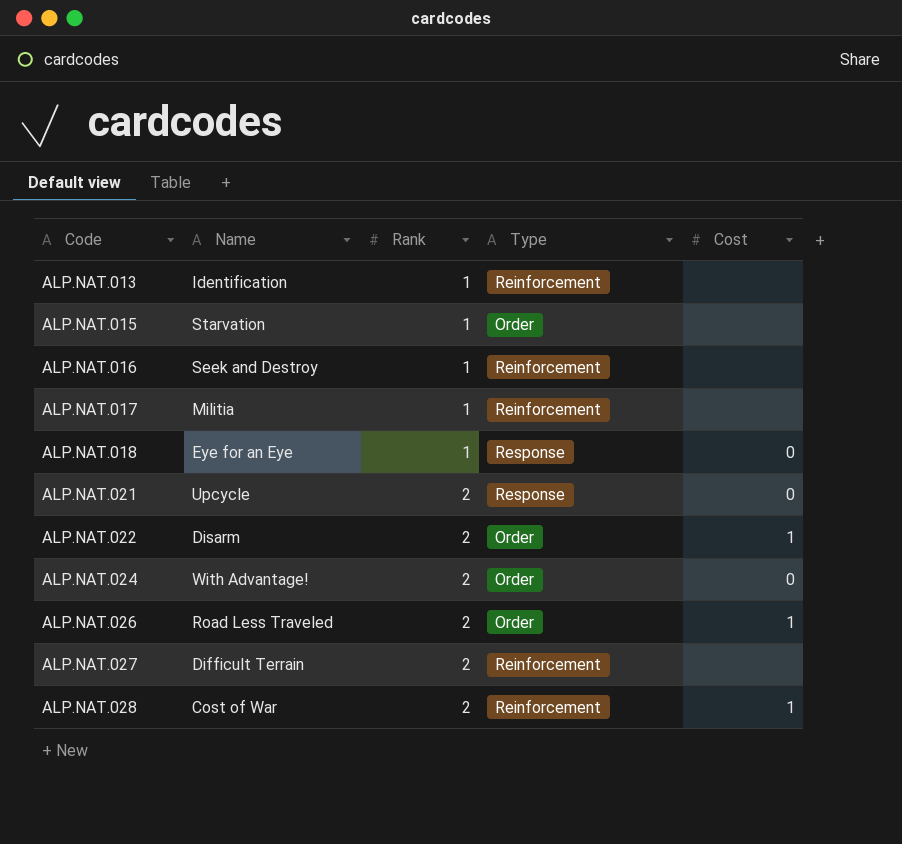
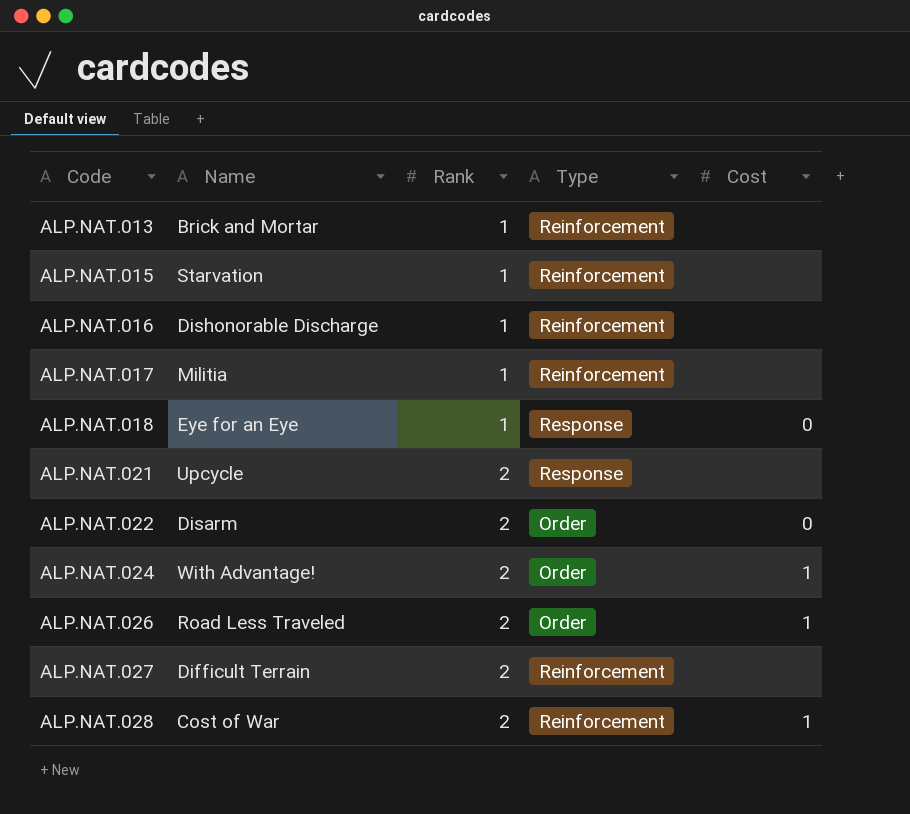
ALP.NAT.013 | Name: Identification -> Brick and Mortar
ALP.NAT.015 | Type: Order -> Reinforcement
ALP.NAT.016 | Name: Seek and Destroy -> Dishonorable Discharge
ALP.NAT.021 | Cost: 0 -> none
ALP.NAT.022 | Cost: 1 -> 0
ALP.NAT.024 | Cost: 0 -> 1

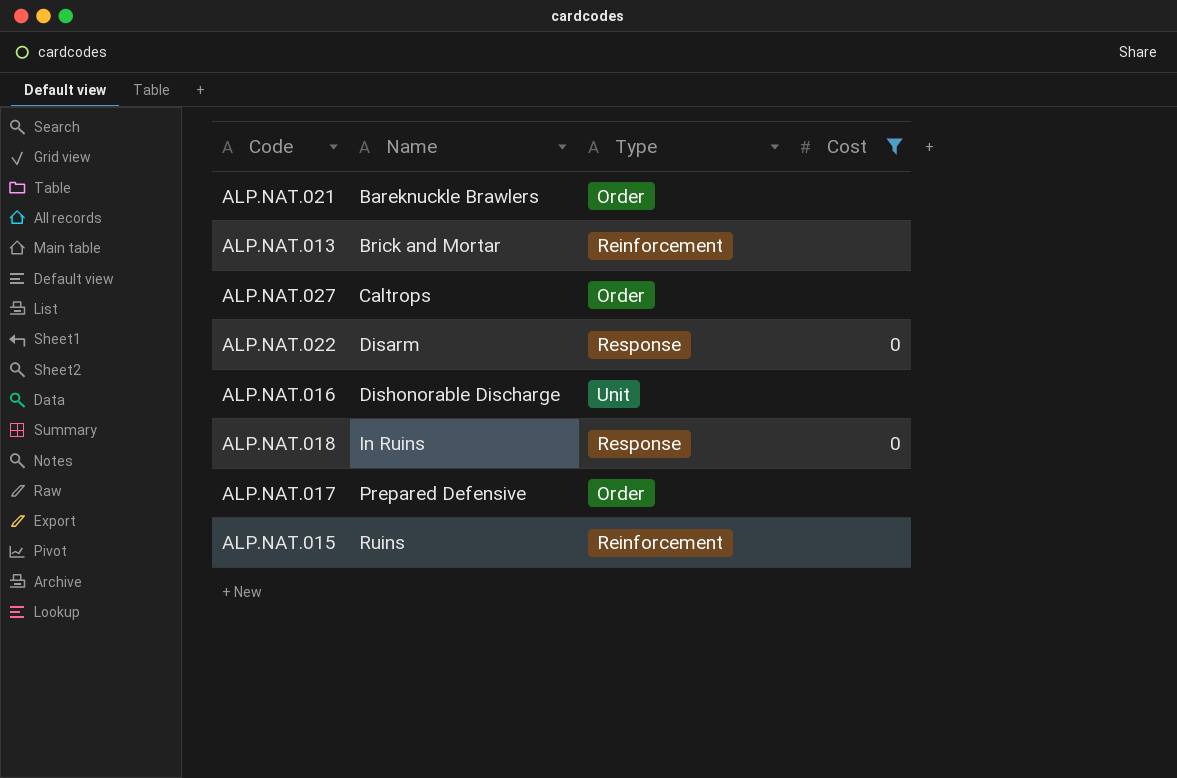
filter: none -> Cost != 1
row order: Code ascending -> Name ascending
column Rank | position: 3 -> none
ALP.NAT.021 | Name: Upcycle -> Bareknuckle Brawlers
ALP.NAT.021 | Type: Response -> Order
ALP.NAT.027 | Name: Difficult Terrain -> Caltrops
ALP.NAT.027 | Type: Reinforcement -> Order
ALP.NAT.022 | Type: Order -> Response
ALP.NAT.016 | Type: Reinforcement -> Unit
ALP.NAT.018 | Name: Eye for an Eye -> In Ruins
ALP.NAT.017 | Name: Militia -> Prepared Defensive
ALP.NAT.017 | Type: Reinforcement -> Order
ALP.NAT.015 | Name: Starvation -> Ruins

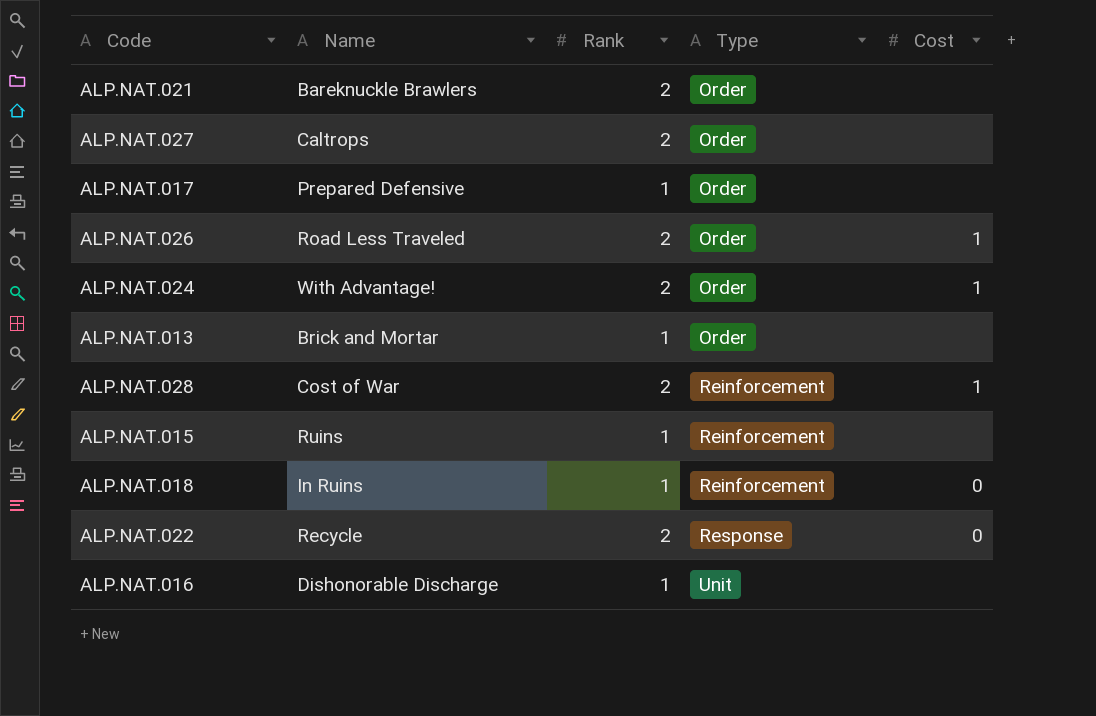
filter: Cost != 1 -> none
row order: Name ascending -> Type ascending
column Rank | position: none -> 3
ALP.NAT.013 | Type: Reinforcement -> Order
ALP.NAT.018 | Type: Response -> Reinforcement
ALP.NAT.022 | Name: Disarm -> Recycle

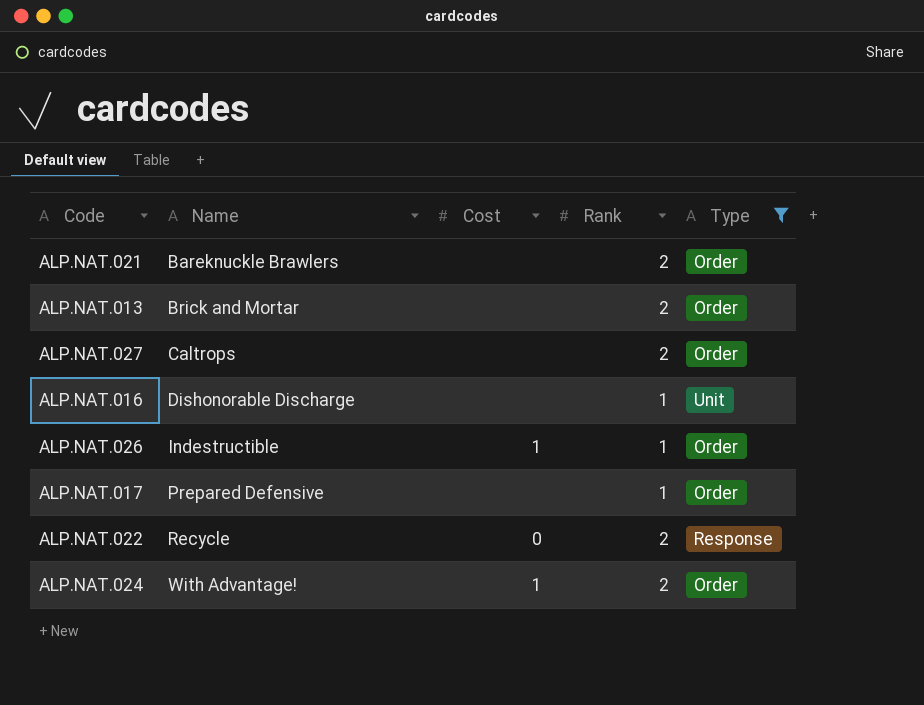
filter: none -> Type != Reinforcement
row order: Type ascending -> Name ascending
column Cost | position: 5 -> 3
ALP.NAT.013 | Rank: 1 -> 2
ALP.NAT.026 | Name: Road Less Traveled -> Indestructible
ALP.NAT.026 | Rank: 2 -> 1

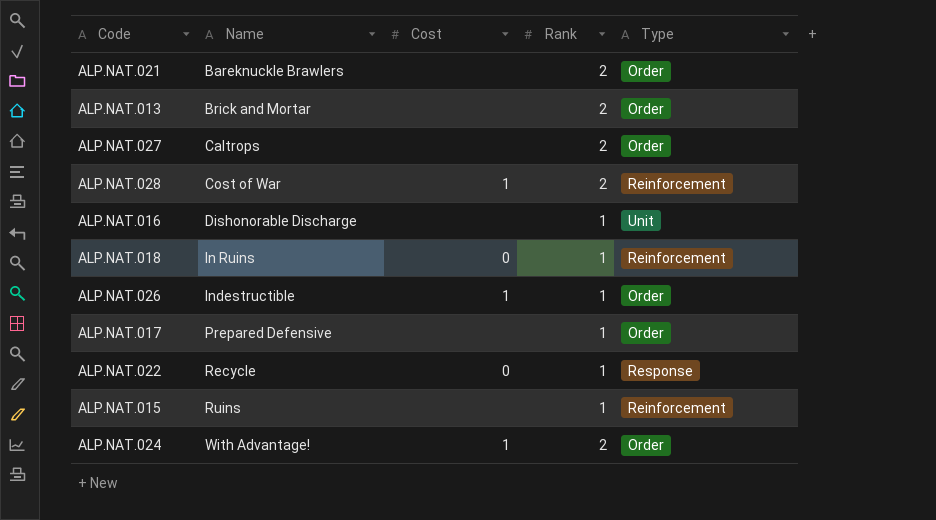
filter: Type != Reinforcement -> none
ALP.NAT.022 | Rank: 2 -> 1

